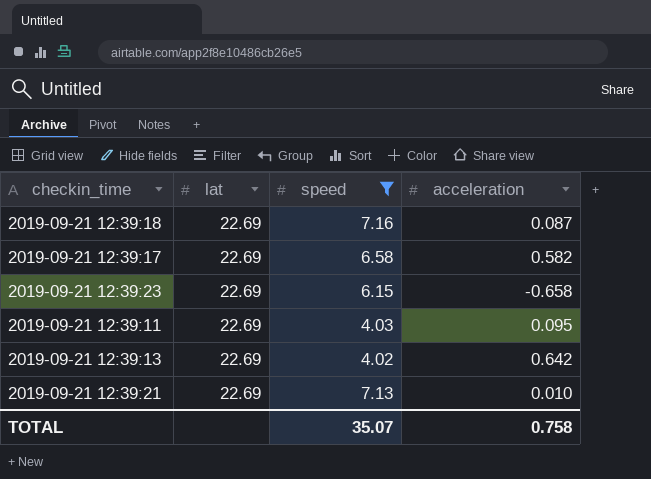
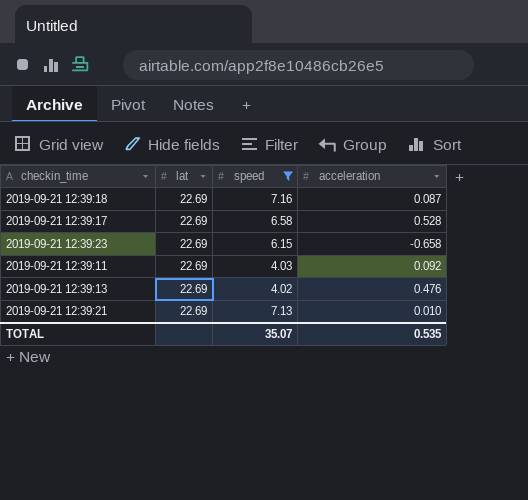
2019-09-21 12:39:17 | acceleration: 0.582 -> 0.528
2019-09-21 12:39:11 | acceleration: 0.095 -> 0.092
2019-09-21 12:39:13 | acceleration: 0.642 -> 0.476
TOTAL | acceleration: 0.758 -> 0.535

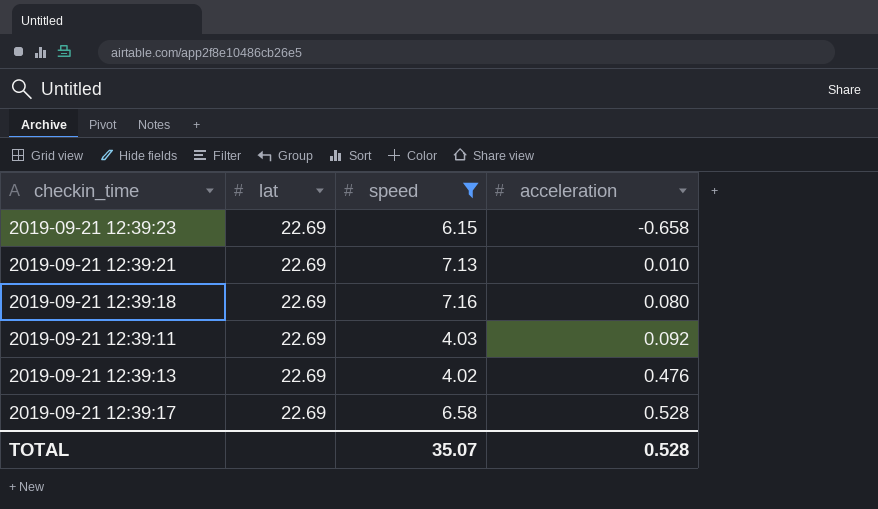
row order: none -> acceleration ascending
2019-09-21 12:39:18 | acceleration: 0.087 -> 0.080
TOTAL | acceleration: 0.535 -> 0.528

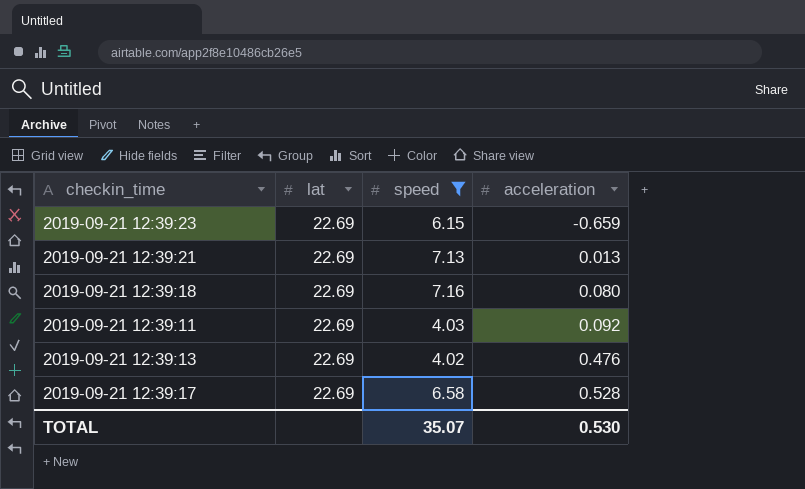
2019-09-21 12:39:23 | acceleration: -0.658 -> -0.659
2019-09-21 12:39:21 | acceleration: 0.010 -> 0.013
TOTAL | acceleration: 0.528 -> 0.530

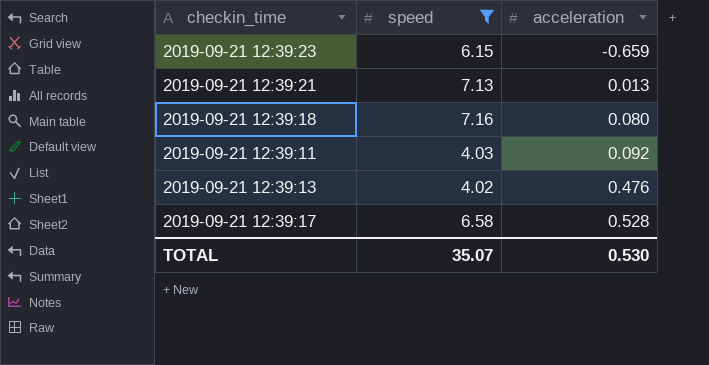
column lat | position: 2 -> none

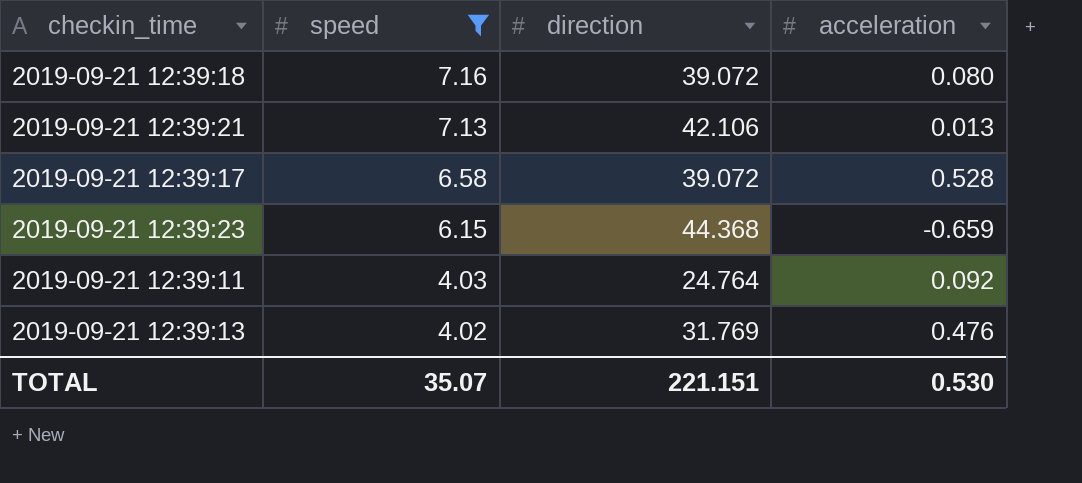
row order: acceleration ascending -> speed descending
column direction | position: none -> 3

